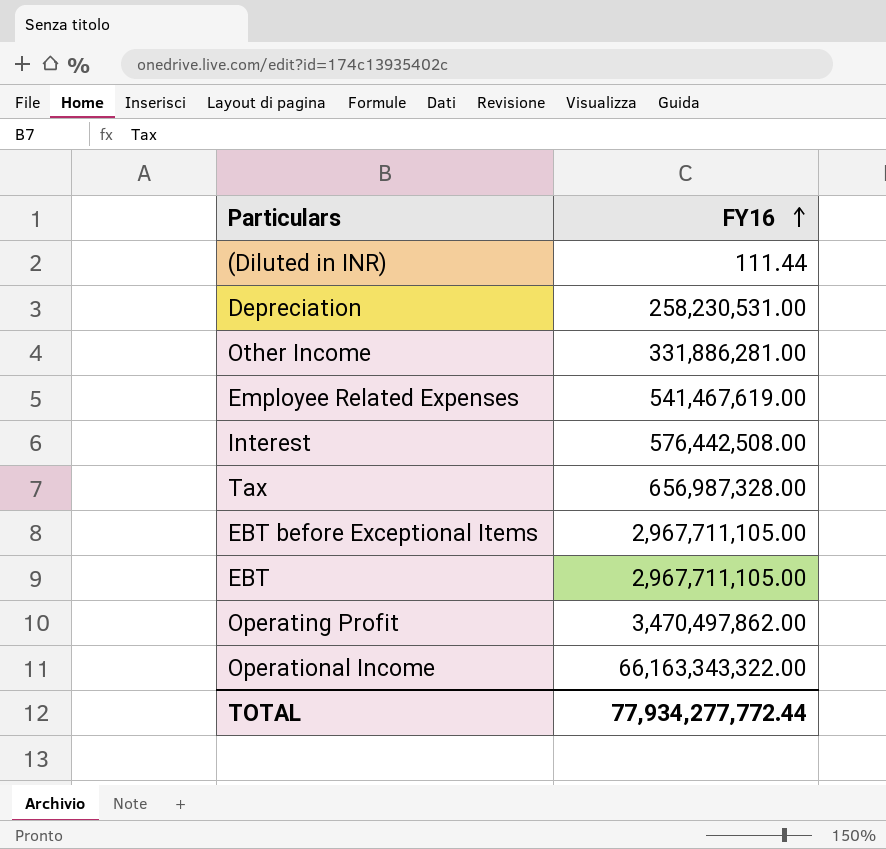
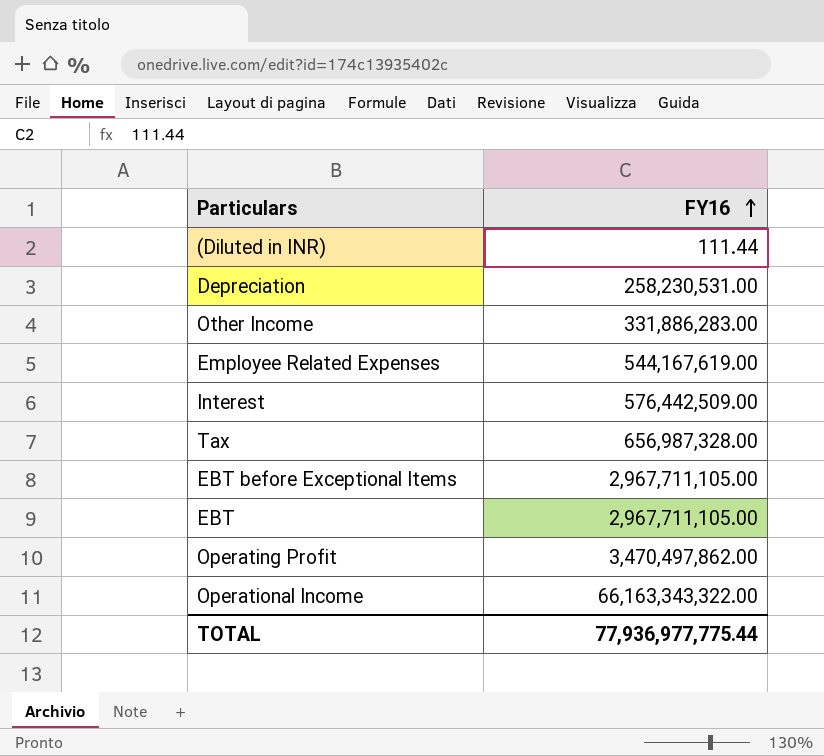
Other Income | FY16: 331,886,281.00 -> 331,886,283.00
Employee Related Expenses | FY16: 541,467,619.00 -> 544,167,619.00
Interest | FY16: 576,442,508.00 -> 576,442,509.00
TOTAL | FY16: 77,934,277,772.44 -> 77,936,977,775.44

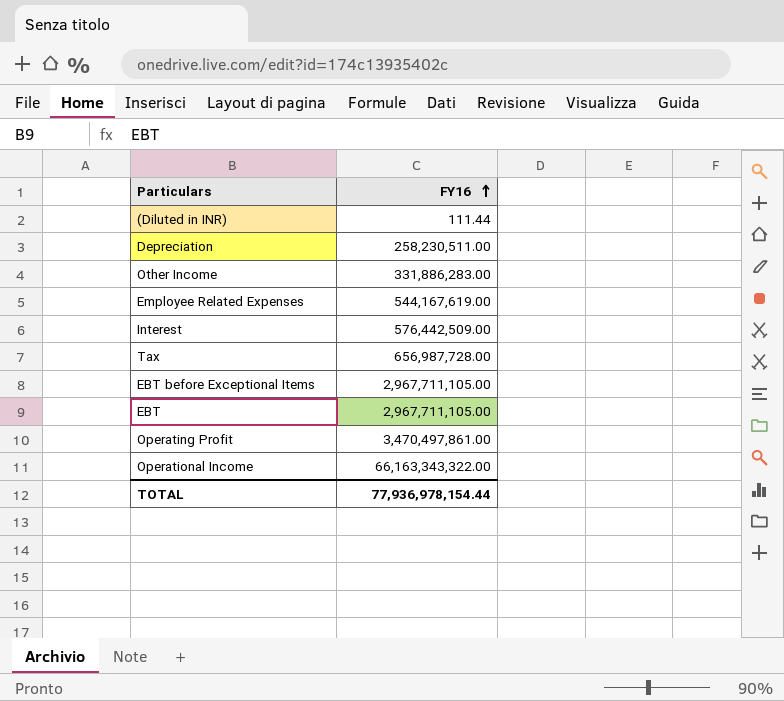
Depreciation | FY16: 258,230,531.00 -> 258,230,511.00
Tax | FY16: 656,987,328.00 -> 656,987,728.00
Operating Profit | FY16: 3,470,497,862.00 -> 3,470,497,861.00
TOTAL | FY16: 77,936,977,775.44 -> 77,936,978,154.44

